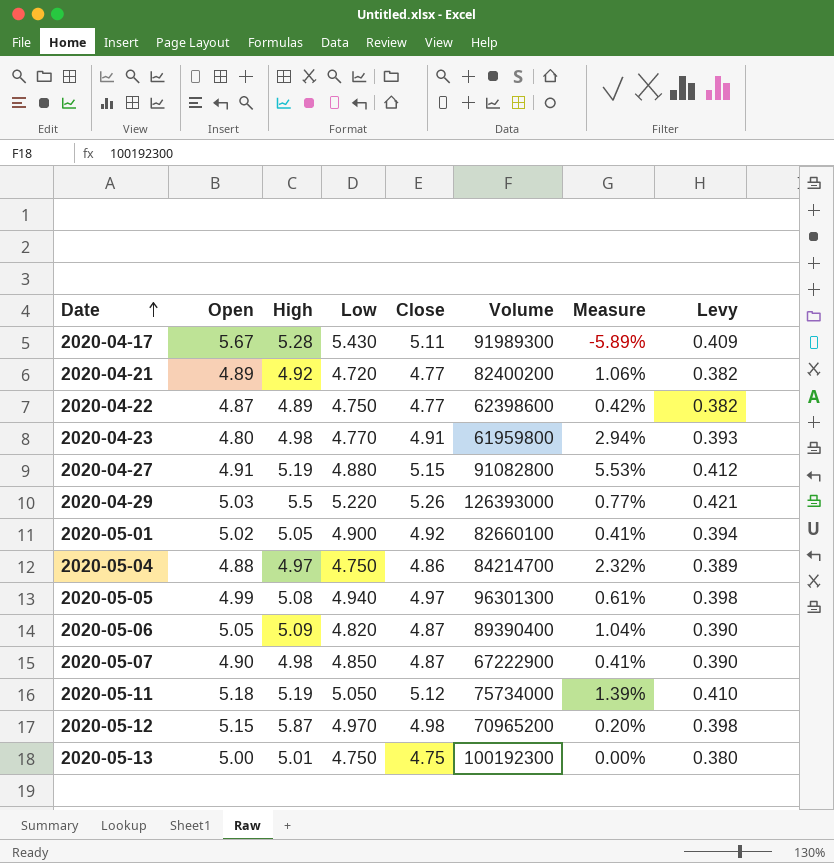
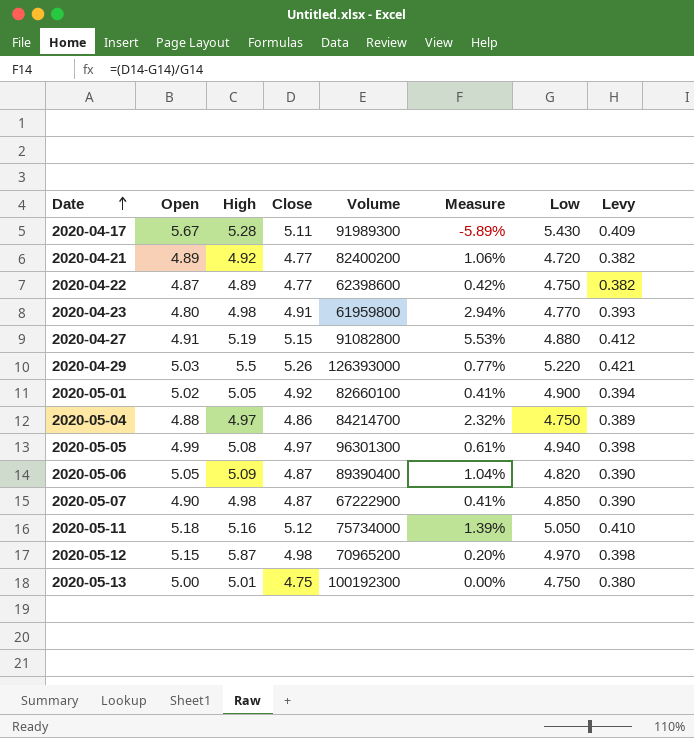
column Low | position: 4 -> 7
2020-05-11 | High: 5.19 -> 5.16

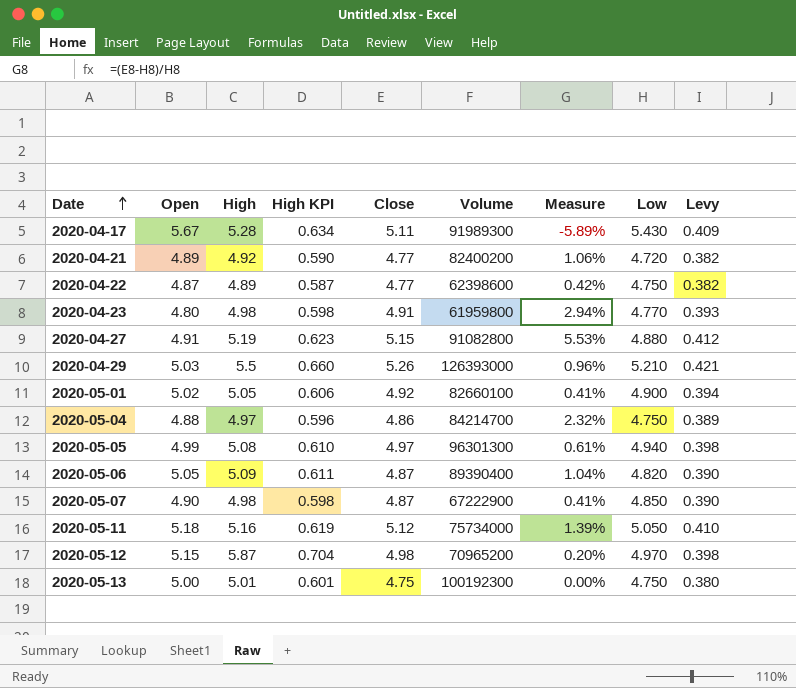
column High KPI | formula: none -> [High] * 0.12
2020-04-29 | Measure: 0.77% -> 0.96%
2020-04-29 | Low: 5.220 -> 5.210

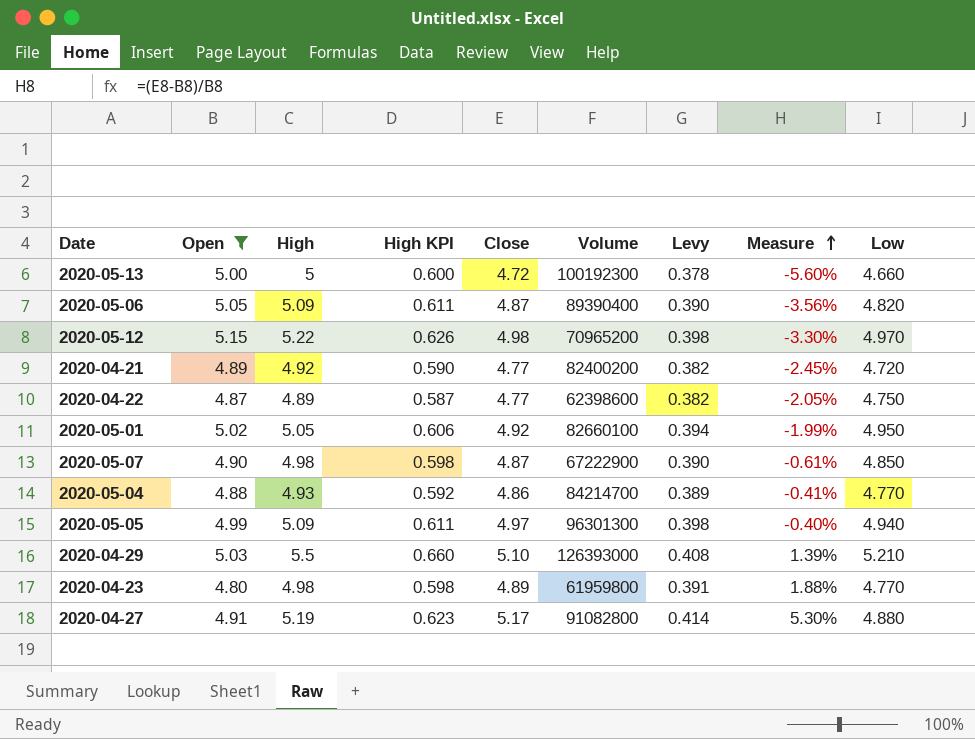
filter: none -> Open <= 5.15
row order: Date ascending -> Measure ascending
column Levy | position: 9 -> 7
column Measure | formula: ([Close] - [Low]) / [Low] -> ([Close] - [Open]) / [Open]
2020-05-13 | High: 5.01 -> 5
2020-05-13 | High KPI: 0.601 -> 0.600
2020-05-13 | Close: 4.75 -> 4.72
2020-05-13 | Levy: 0.380 -> 0.378
2020-05-13 | Low: 4.750 -> 4.660
2020-05-12 | High: 5.87 -> 5.22
2020-05-12 | High KPI: 0.704 -> 0.626
2020-05-01 | Low: 4.900 -> 4.950
2020-05-04 | High: 4.97 -> 4.93
2020-05-04 | High KPI: 0.596 -> 0.592
2020-05-04 | Low: 4.750 -> 4.770
2020-05-05 | High: 5.08 -> 5.09
2020-05-05 | High KPI: 0.610 -> 0.611
2020-04-29 | Close: 5.26 -> 5.10
2020-04-29 | Levy: 0.421 -> 0.408
2020-04-23 | Close: 4.91 -> 4.89
2020-04-23 | Levy: 0.393 -> 0.391
2020-04-27 | Close: 5.15 -> 5.17
2020-04-27 | Levy: 0.412 -> 0.414

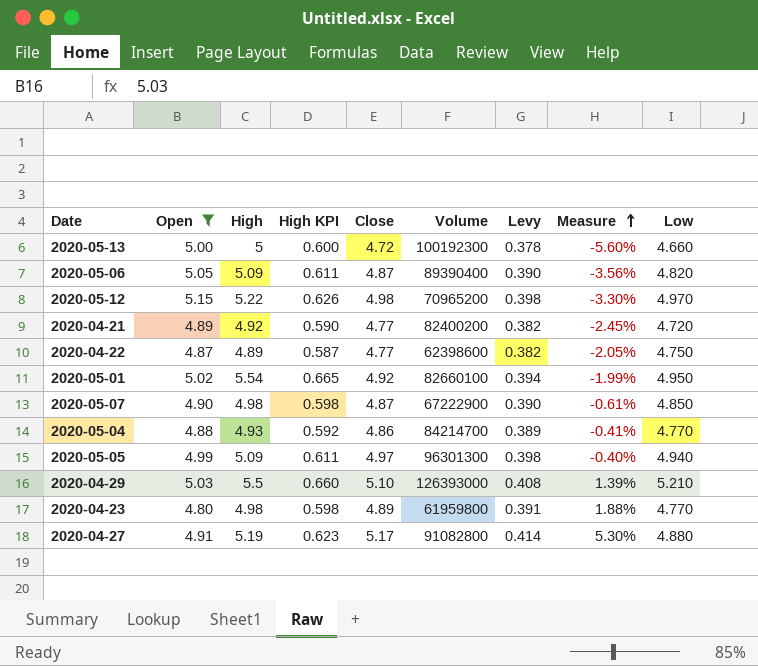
2020-05-01 | High: 5.05 -> 5.54
2020-05-01 | High KPI: 0.606 -> 0.665

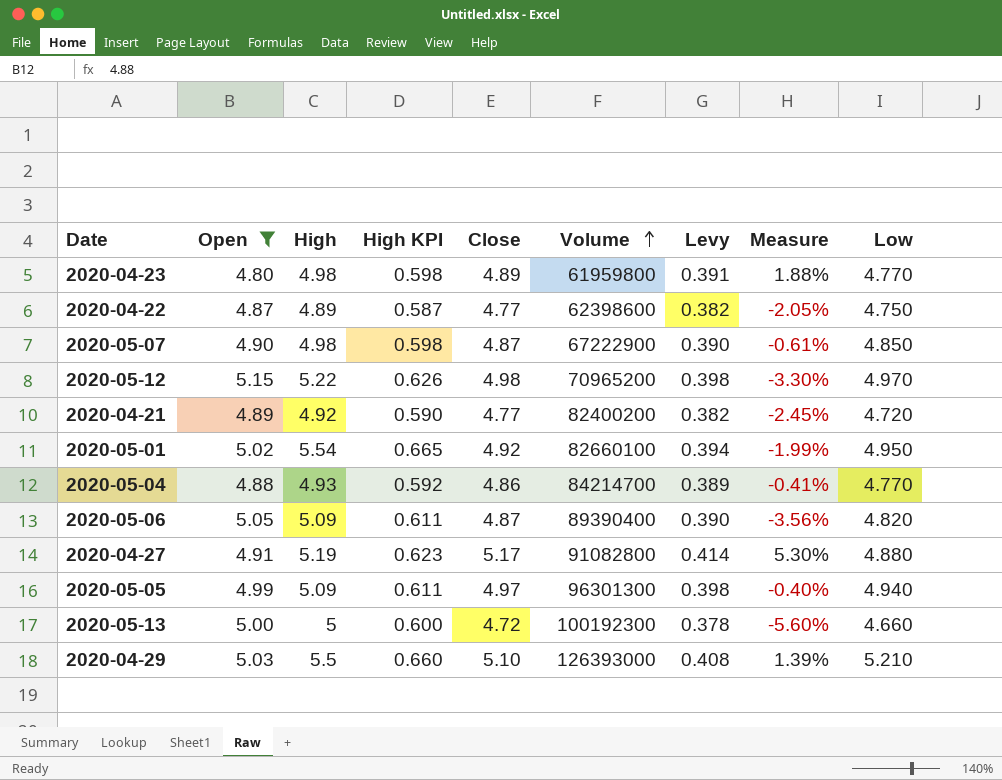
row order: Measure ascending -> Volume ascending

